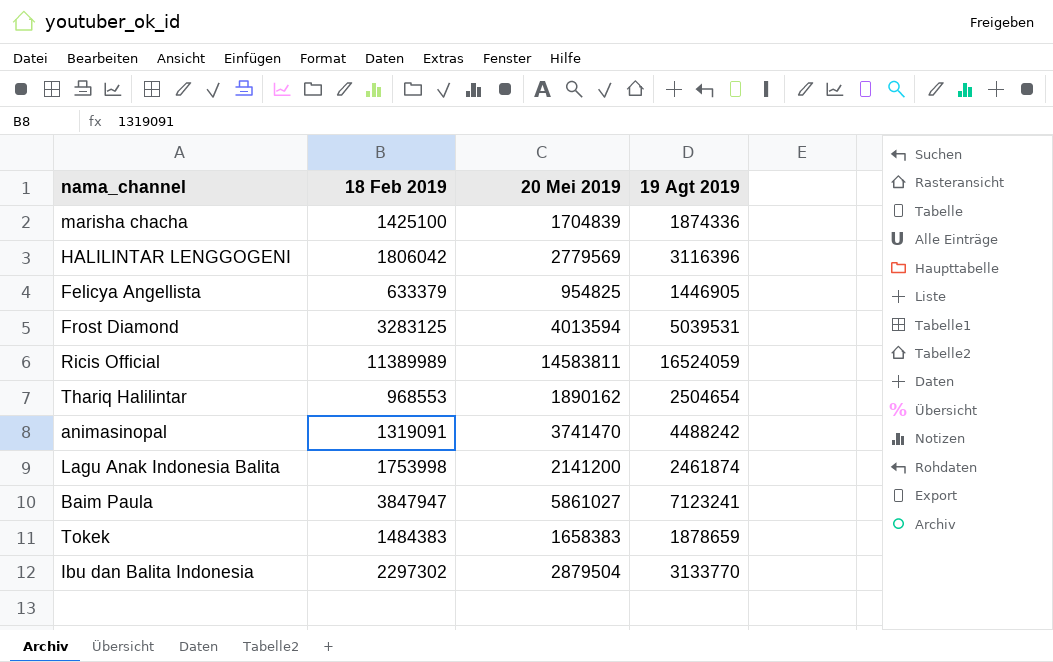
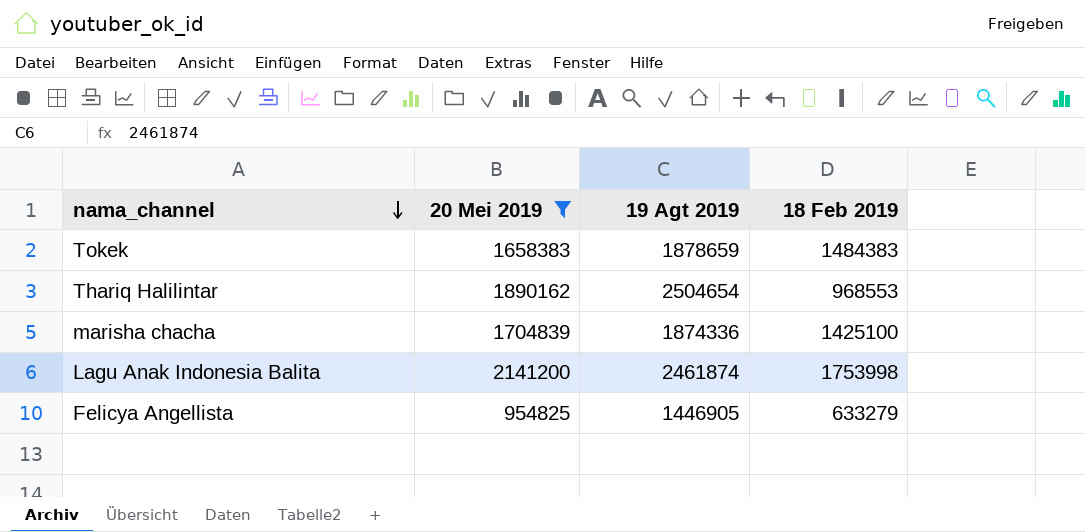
filter: none -> 20 Mei 2019 <= 2141200
row order: none -> nama_channel descending
column 18 Feb 2019 | position: 2 -> 4
Felicya Angellista | 18 Feb 2019: 633379 -> 633279

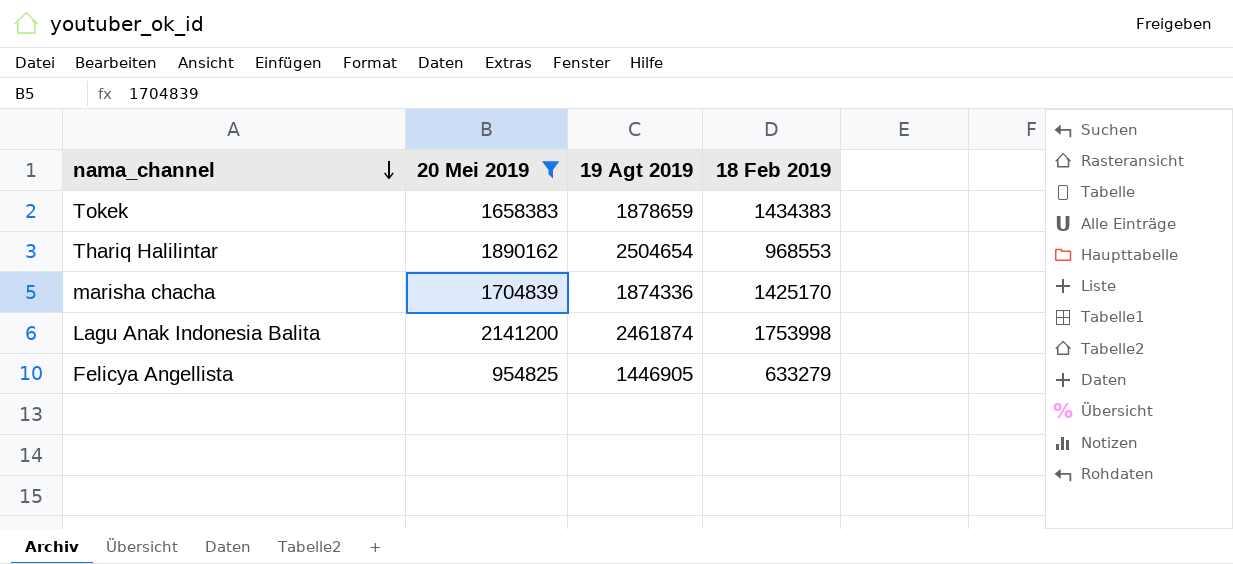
Tokek | 18 Feb 2019: 1484383 -> 1434383
marisha chacha | 18 Feb 2019: 1425100 -> 1425170

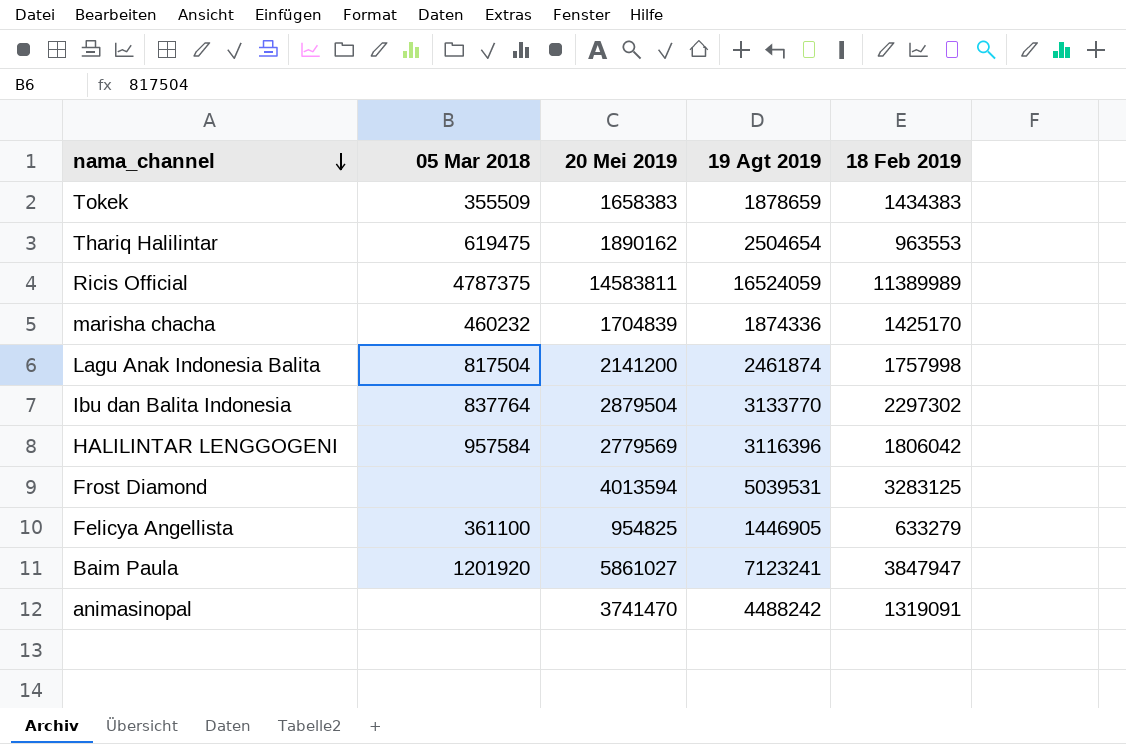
filter: 20 Mei 2019 <= 2141200 -> none
column 05 Mar 2018 | position: none -> 2
Thariq Halilintar | 18 Feb 2019: 968553 -> 963553
Lagu Anak Indonesia Balita | 18 Feb 2019: 1753998 -> 1757998

